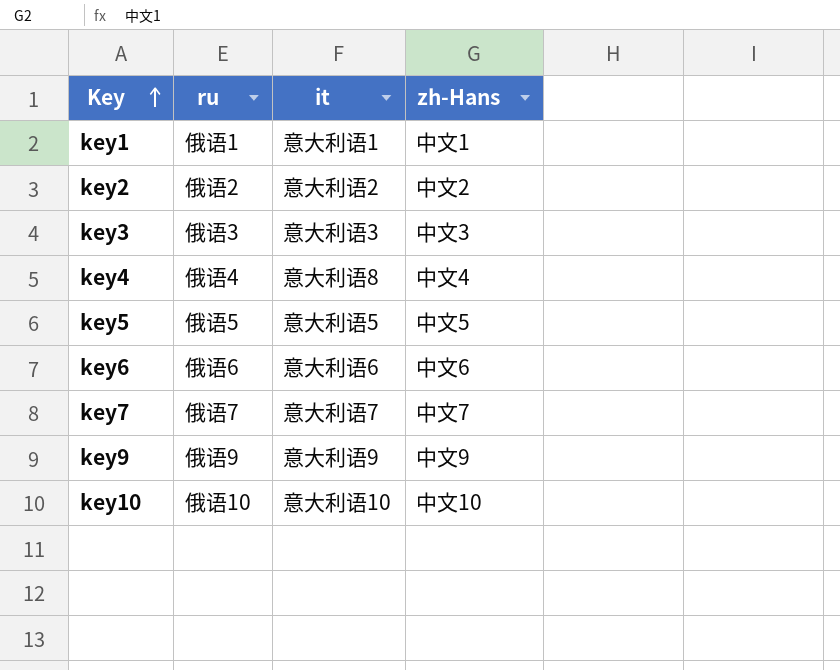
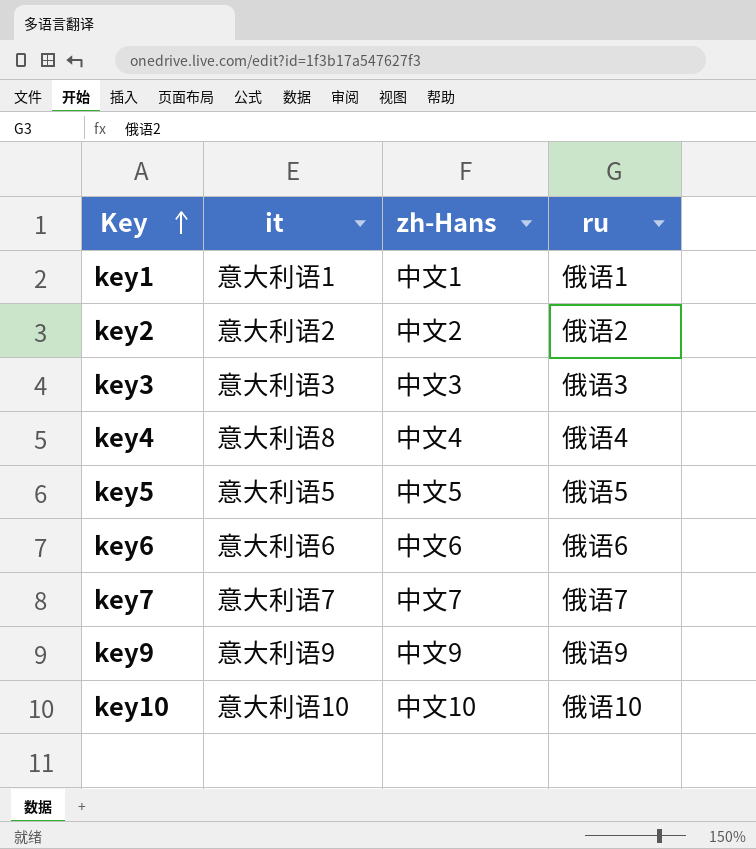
column ru | position: 2 -> 4

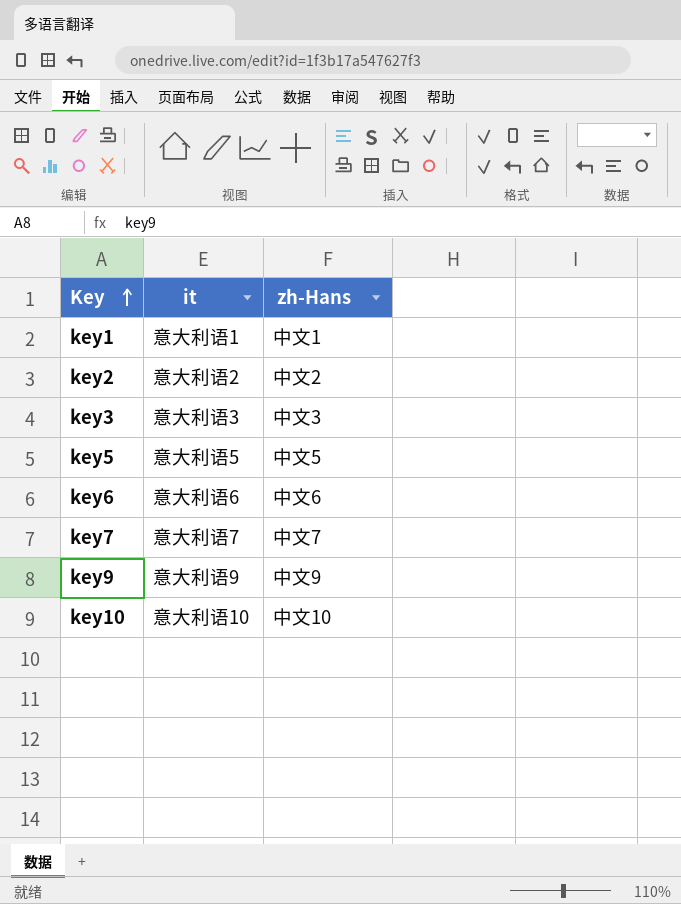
column ru | position: 4 -> none
row key4: 意大利语8 | 中文4 | 俄语4 -> none

